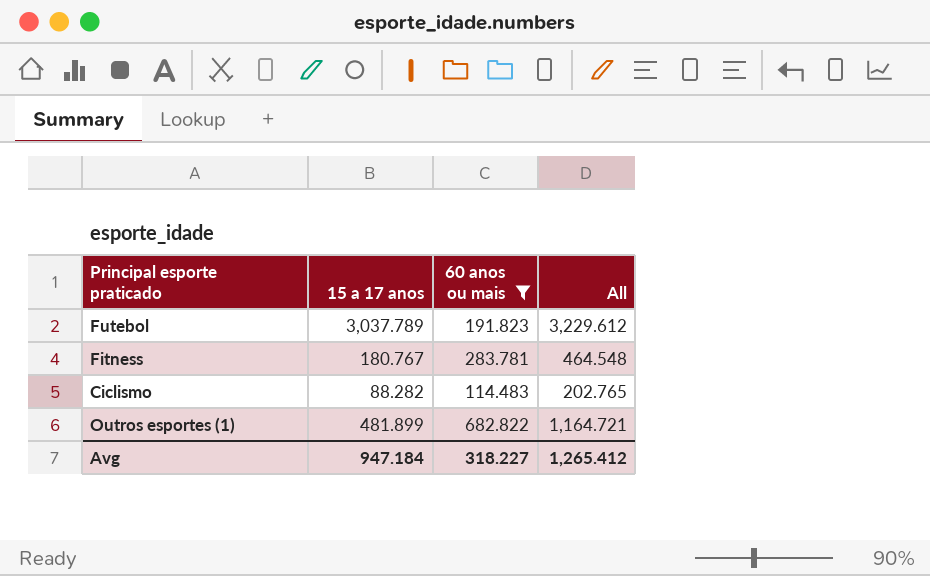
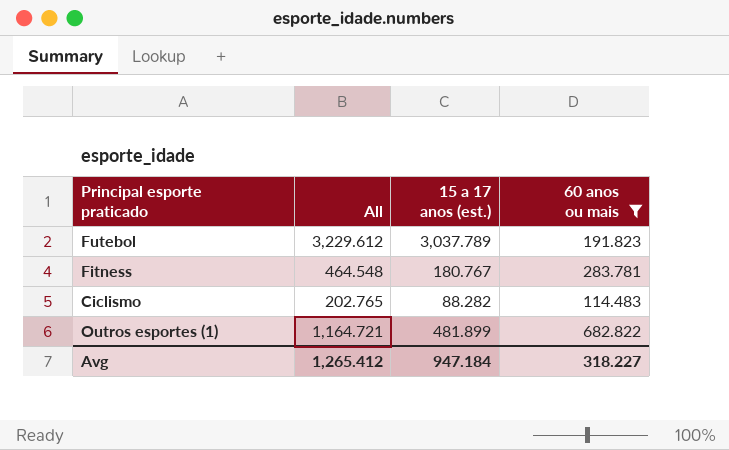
column All | position: 4 -> 2
column name: 15 a 17 anos -> 15 a 17 anos (est.)

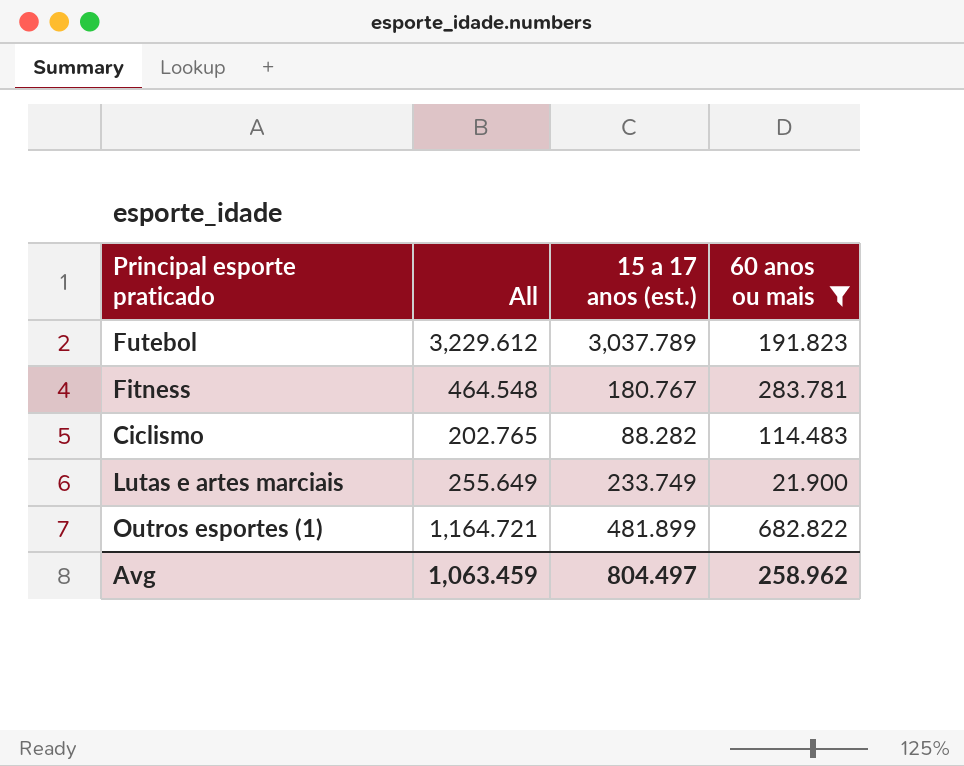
row Lutas e artes marciais: none -> 255.649 | 233.749 | 21.900
Avg | All: 1,265.412 -> 1,063.459
Avg | 15 a 17 anos (est.): 947.184 -> 804.497
Avg | 60 anos ou mais: 318.227 -> 258.962

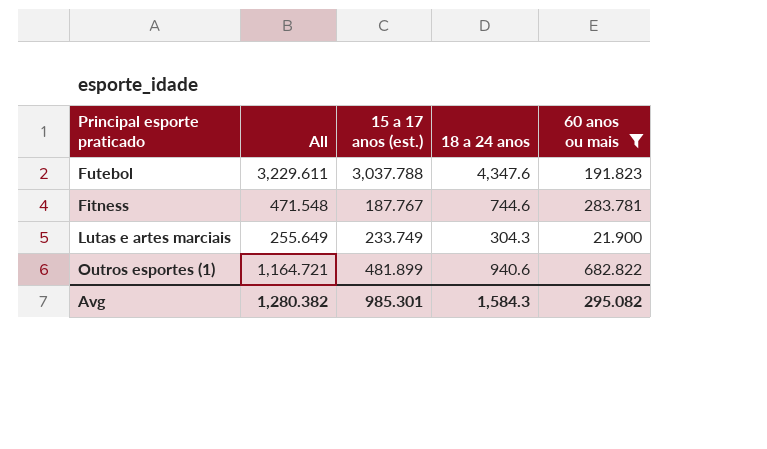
column 18 a 24 anos | position: none -> 4
row Ciclismo: 202.765 | 88.282 | 114.483 -> none
Futebol | All: 3,229.612 -> 3,229.611
Futebol | 15 a 17 anos (est.): 3,037.789 -> 3,037.788
Fitness | All: 464.548 -> 471.548
Fitness | 15 a 17 anos (est.): 180.767 -> 187.767
Avg | All: 1,063.459 -> 1,280.382
Avg | 15 a 17 anos (est.): 804.497 -> 985.301
Avg | 60 anos ou mais: 258.962 -> 295.082

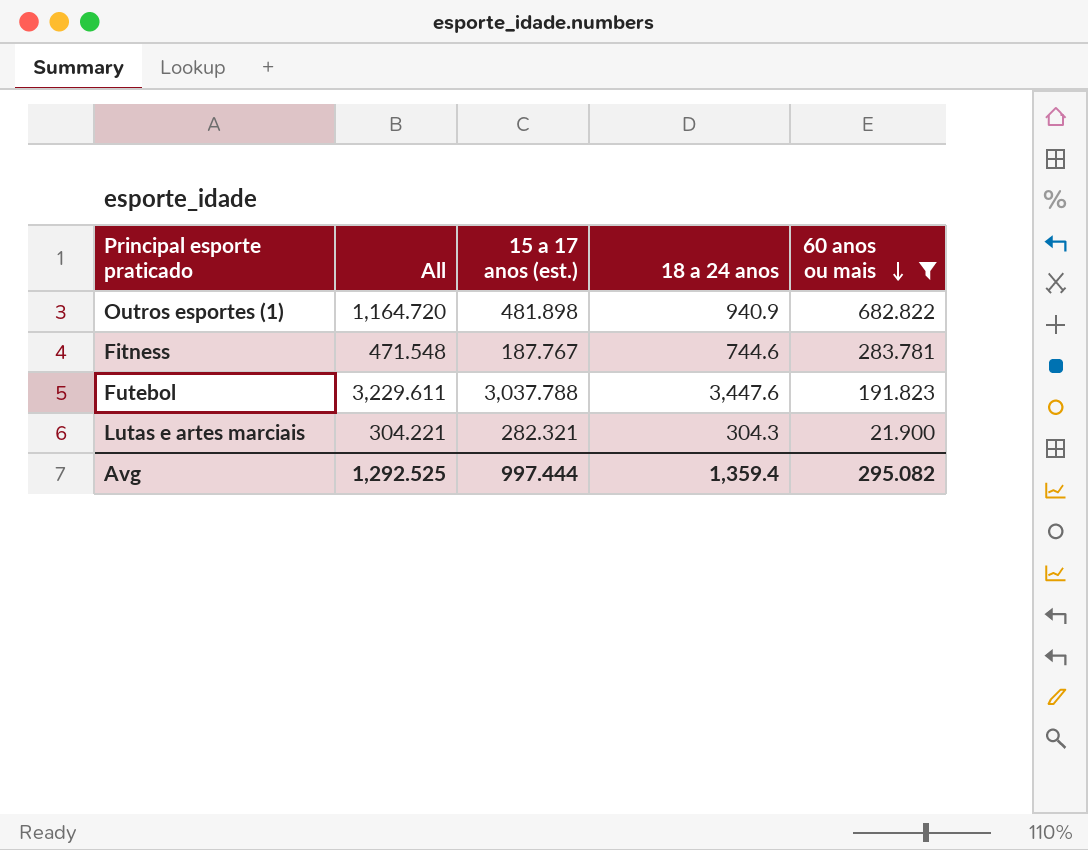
row order: none -> 60 anos ou mais descending
Outros esportes (1) | All: 1,164.721 -> 1,164.720
Outros esportes (1) | 15 a 17 anos (est.): 481.899 -> 481.898
Outros esportes (1) | 18 a 24 anos: 940.6 -> 940.9
Futebol | 18 a 24 anos: 4,347.6 -> 3,447.6
Lutas e artes marciais | All: 255.649 -> 304.221
Lutas e artes marciais | 15 a 17 anos (est.): 233.749 -> 282.321
Avg | All: 1,280.382 -> 1,292.525
Avg | 15 a 17 anos (est.): 985.301 -> 997.444
Avg | 18 a 24 anos: 1,584.3 -> 1,359.4

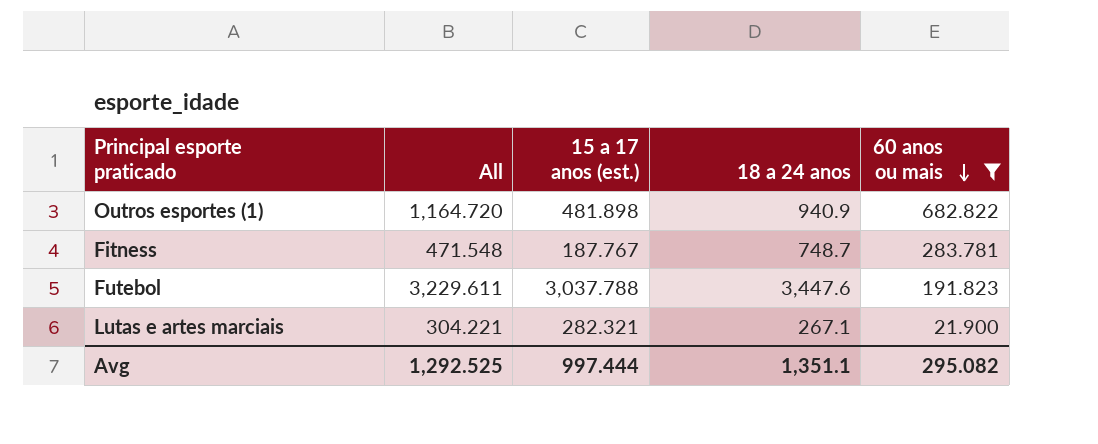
Fitness | 18 a 24 anos: 744.6 -> 748.7
Lutas e artes marciais | 18 a 24 anos: 304.3 -> 267.1
Avg | 18 a 24 anos: 1,359.4 -> 1,351.1

